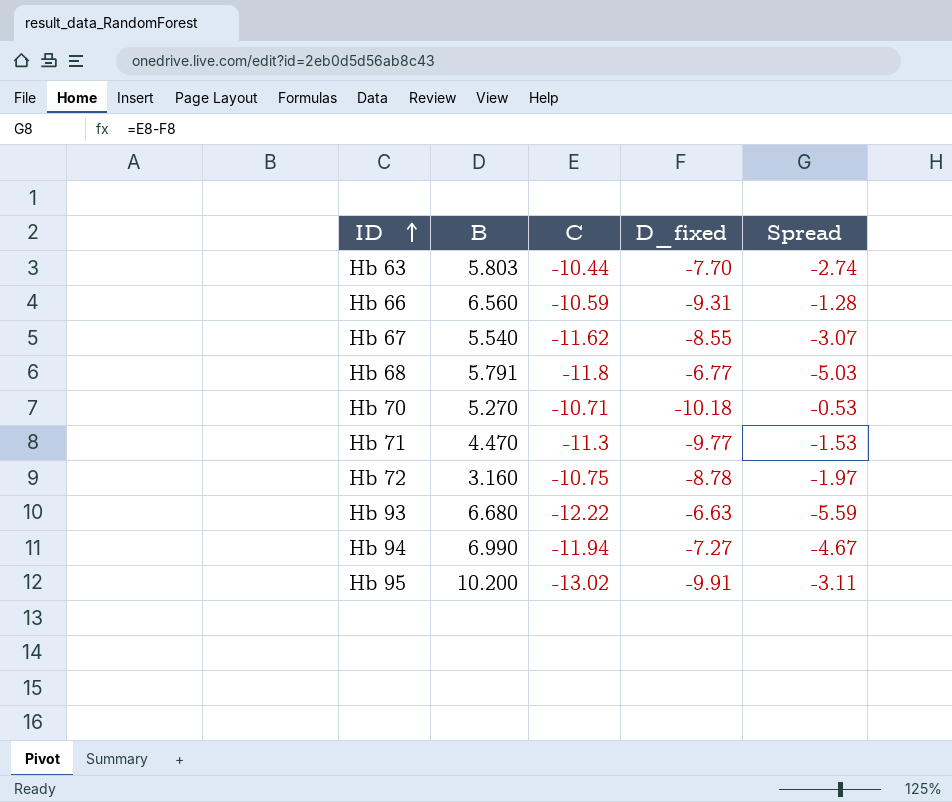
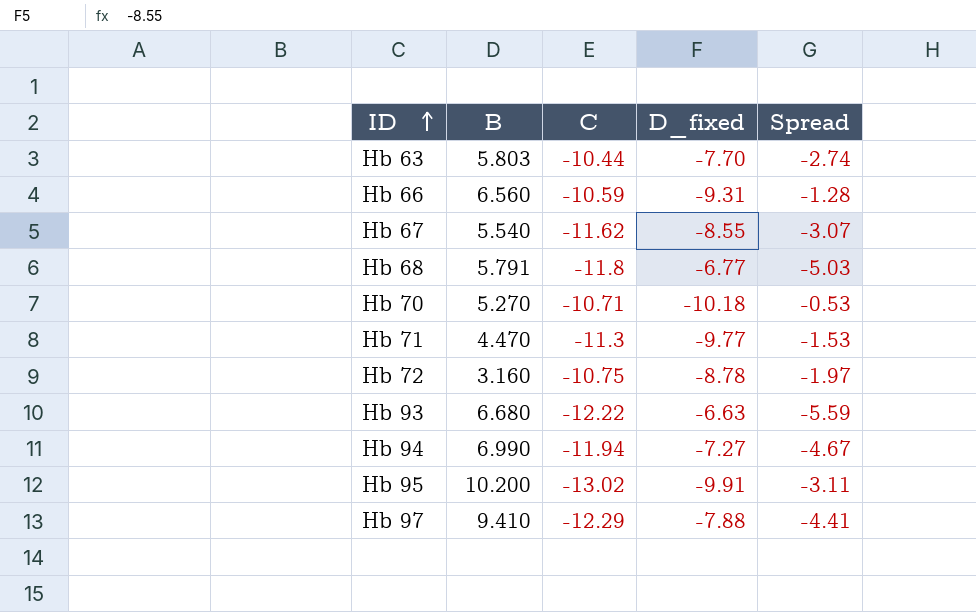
row Hb 97: none -> 9.410 | -12.29 | -7.88 | -4.41

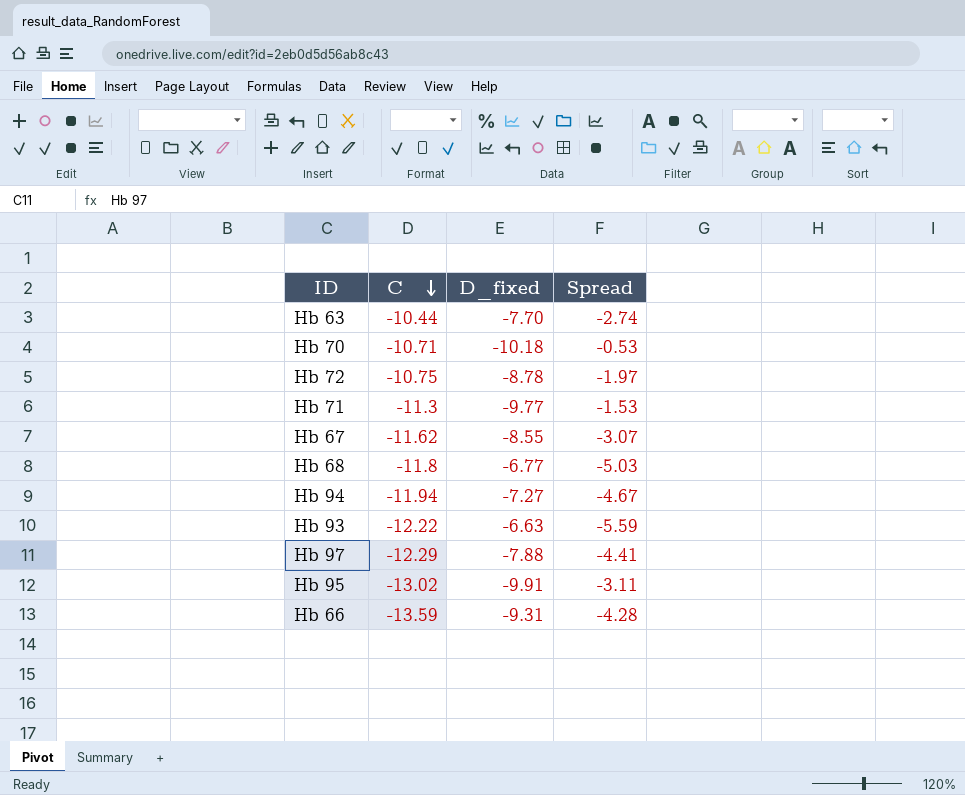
row order: ID ascending -> C descending
column B | position: 2 -> none
Hb 66 | C: -10.59 -> -13.59
Hb 66 | Spread: -1.28 -> -4.28

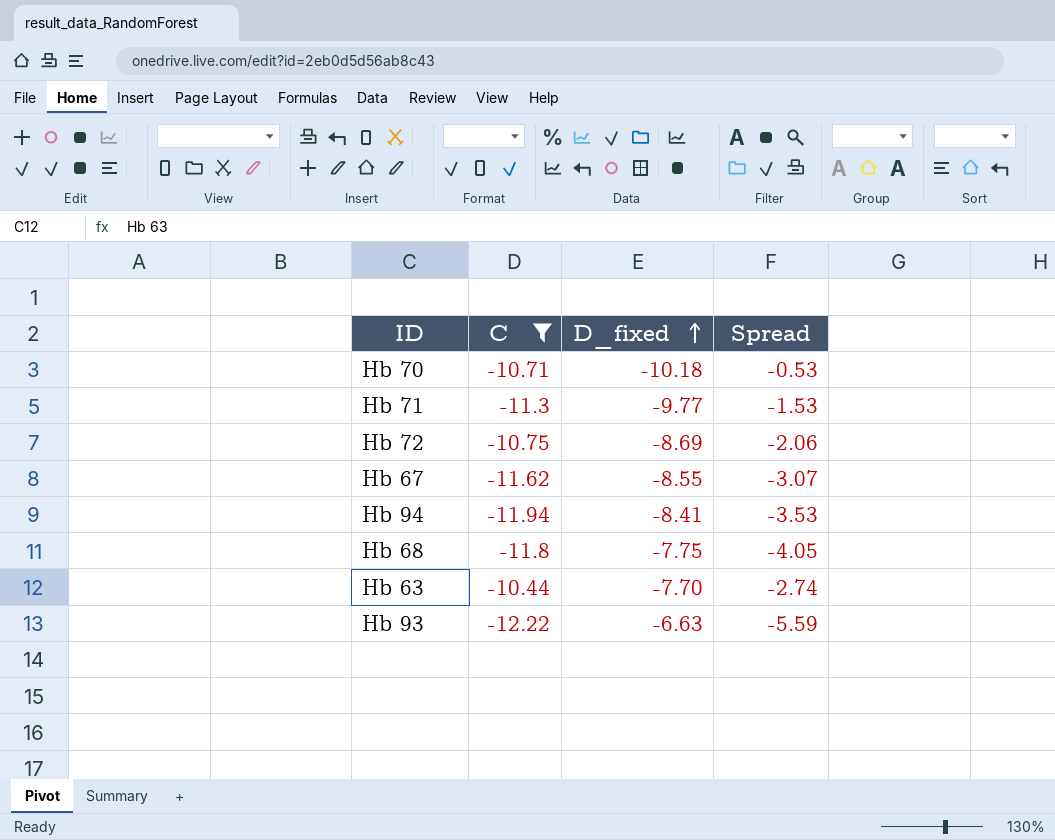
filter: none -> C >= -12.22
row order: C descending -> D_fixed ascending
Hb 72 | D_fixed: -8.78 -> -8.69
Hb 72 | Spread: -1.97 -> -2.06
Hb 94 | D_fixed: -7.27 -> -8.41
Hb 94 | Spread: -4.67 -> -3.53
Hb 68 | D_fixed: -6.77 -> -7.75
Hb 68 | Spread: -5.03 -> -4.05

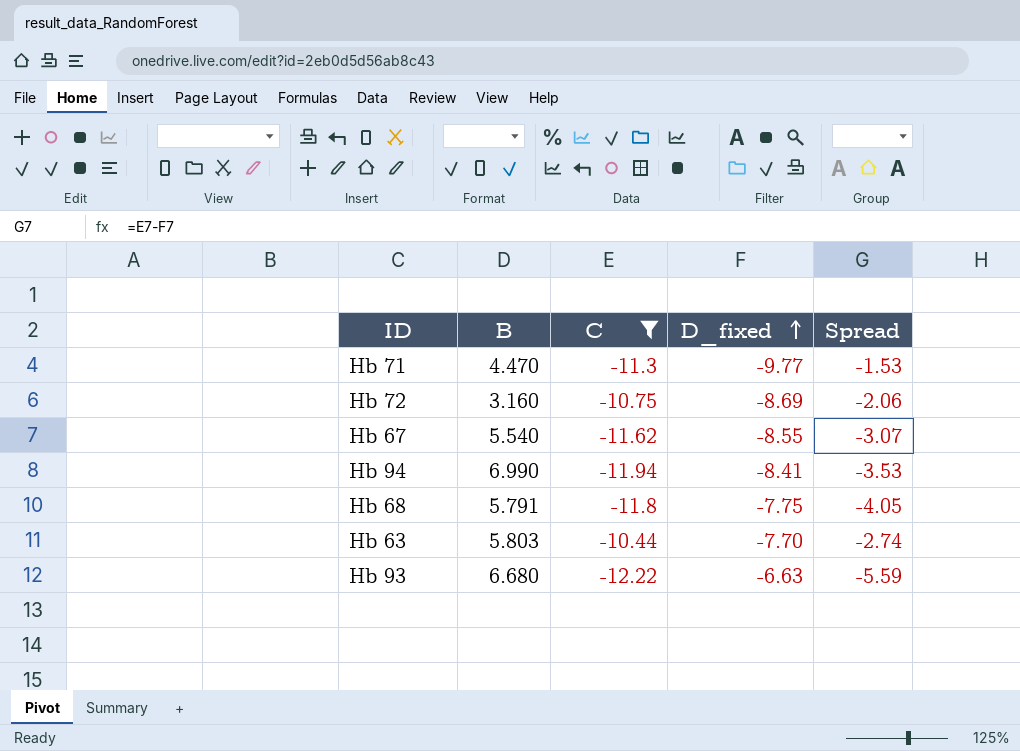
column B | position: none -> 2
row Hb 70: -10.71 | -10.18 | -0.53 -> none

